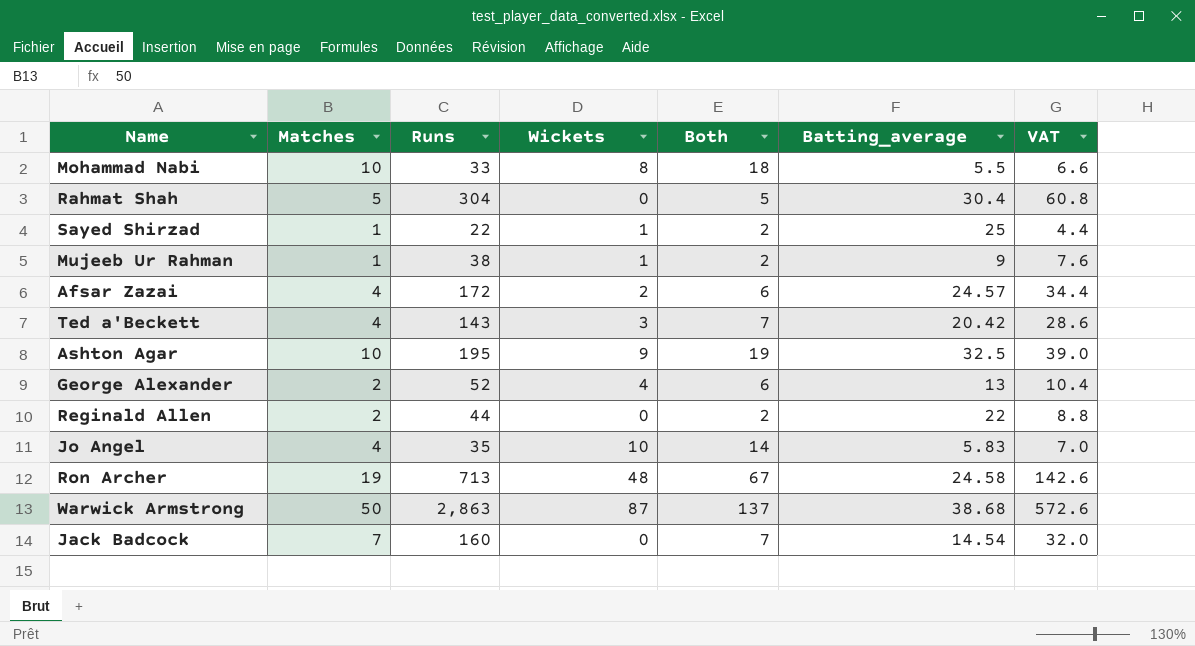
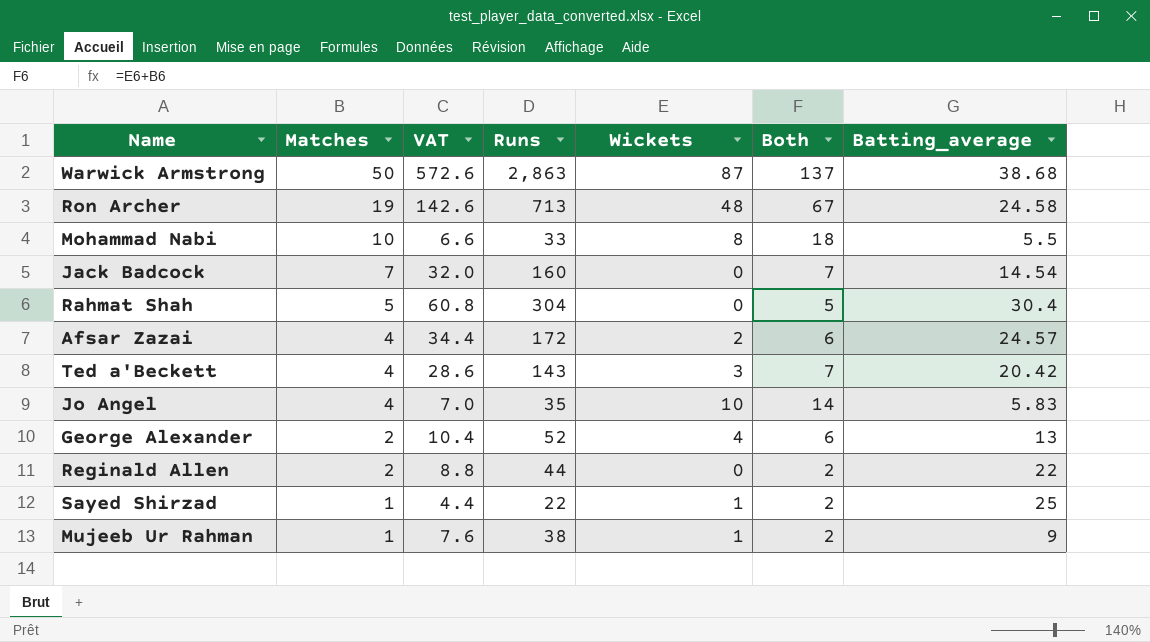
row order: none -> Matches descending
column VAT | position: 7 -> 3
row Ashton Agar: 10 | 195 | 9 | 19 | 32.5 | 39.0 -> none

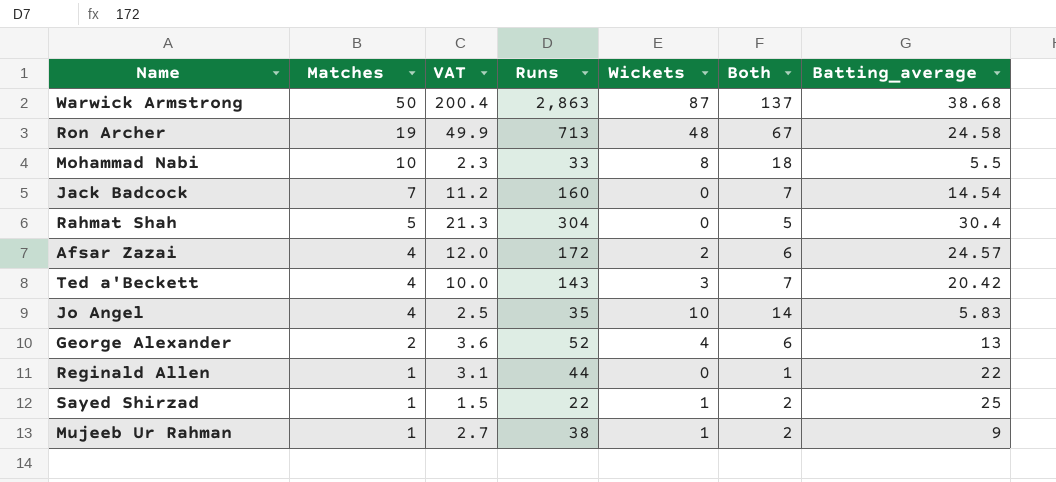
column VAT | formula: [Runs] * 0.2 -> [Runs] * 0.07
Reginald Allen | Matches: 2 -> 1
Reginald Allen | Both: 2 -> 1

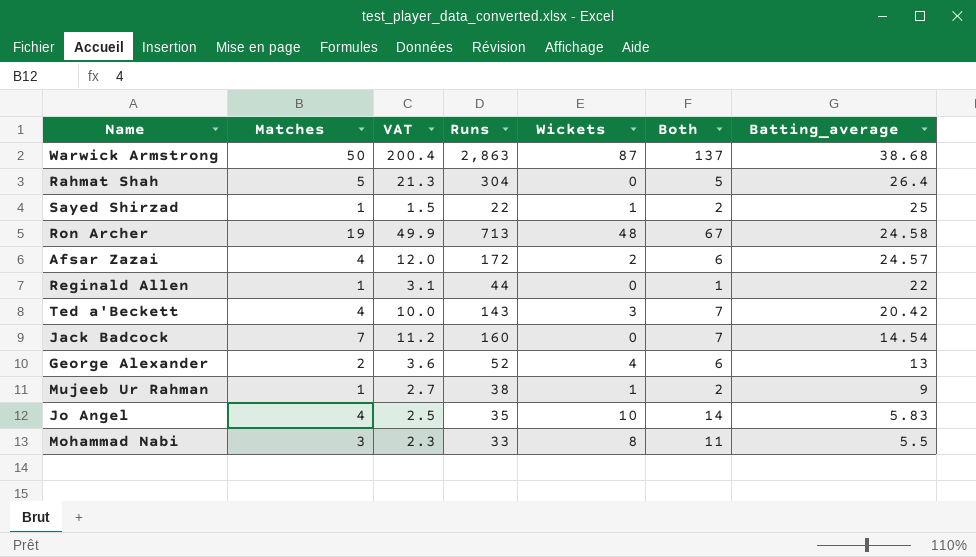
row order: Matches descending -> Batting_average descending
Rahmat Shah | Batting_average: 30.4 -> 26.4
Mohammad Nabi | Matches: 10 -> 3
Mohammad Nabi | Both: 18 -> 11

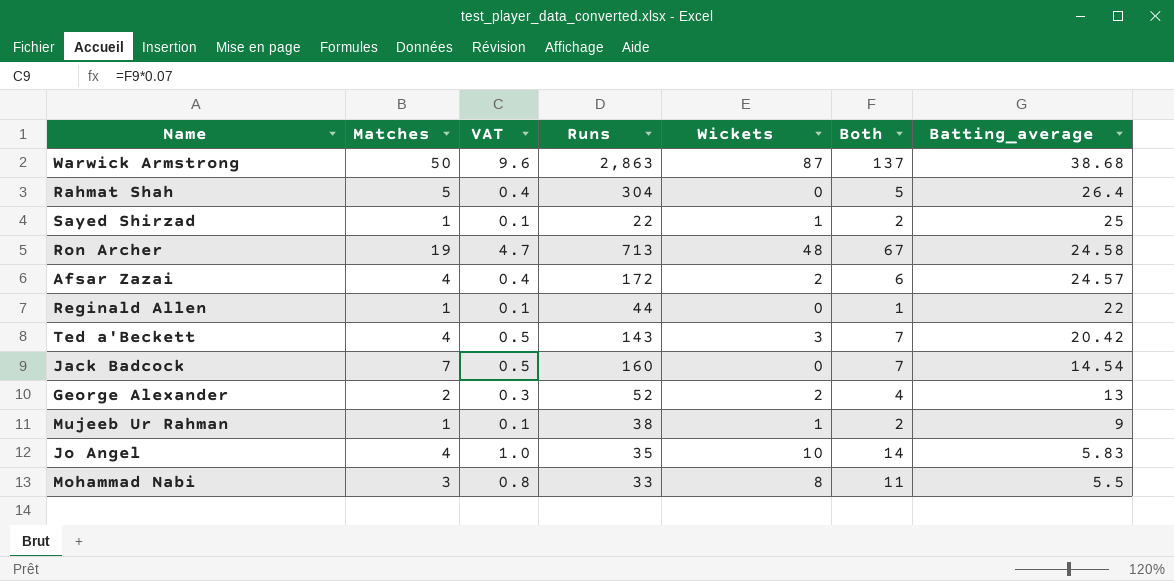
column VAT | formula: [Runs] * 0.07 -> [Both] * 0.07
George Alexander | Wickets: 4 -> 2
George Alexander | Both: 6 -> 4

